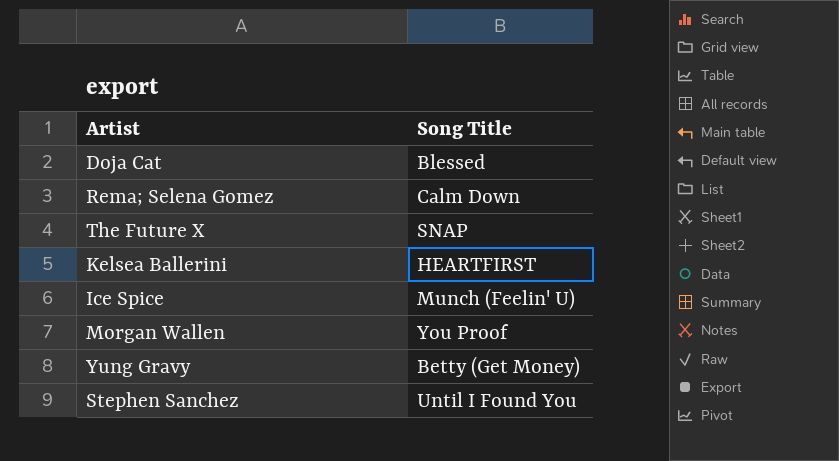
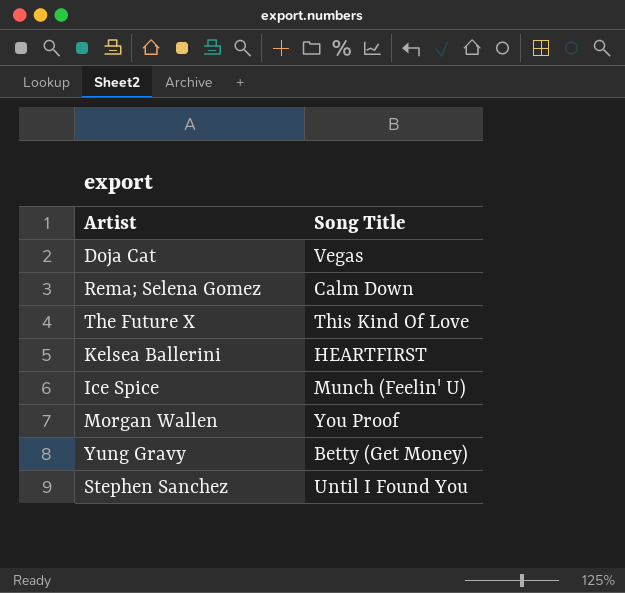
Doja Cat | Song Title: Blessed -> Vegas
The Future X | Song Title: SNAP -> This Kind Of Love

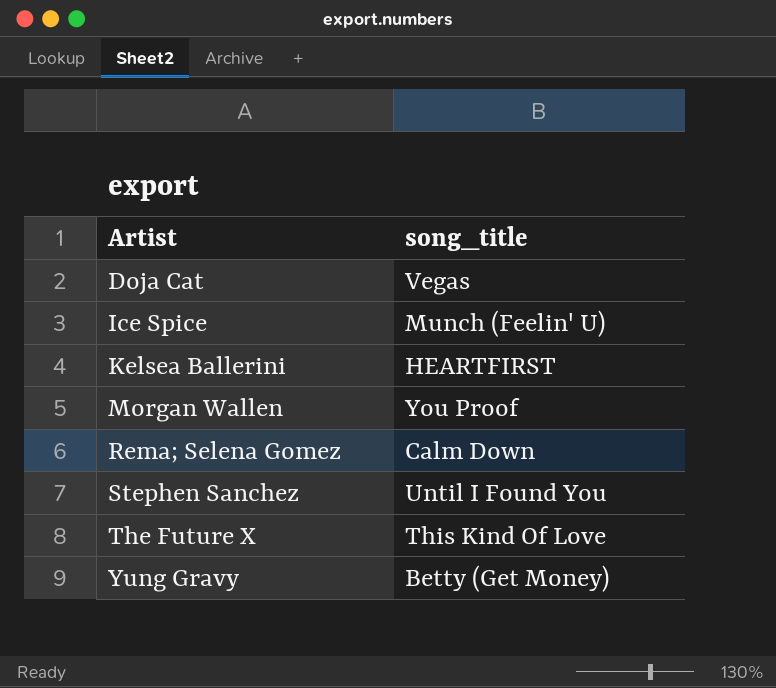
row order: none -> Artist ascending
column name: Song Title -> song_title

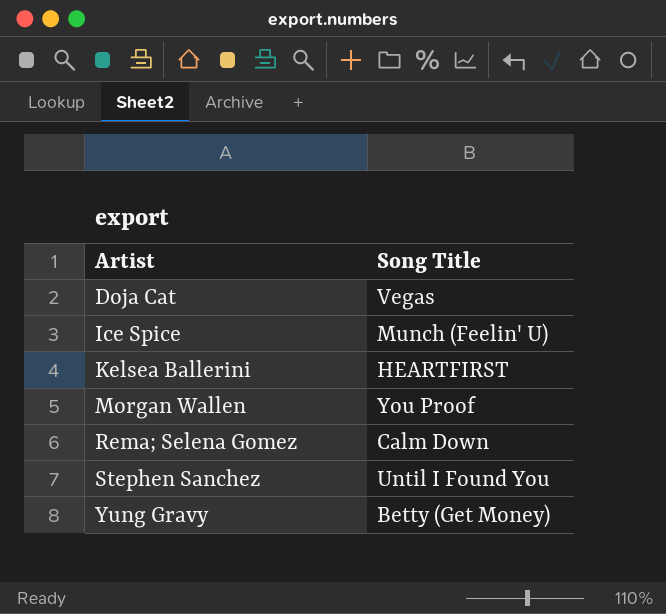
column name: song_title -> Song Title
row The Future X: This Kind Of Love -> none

